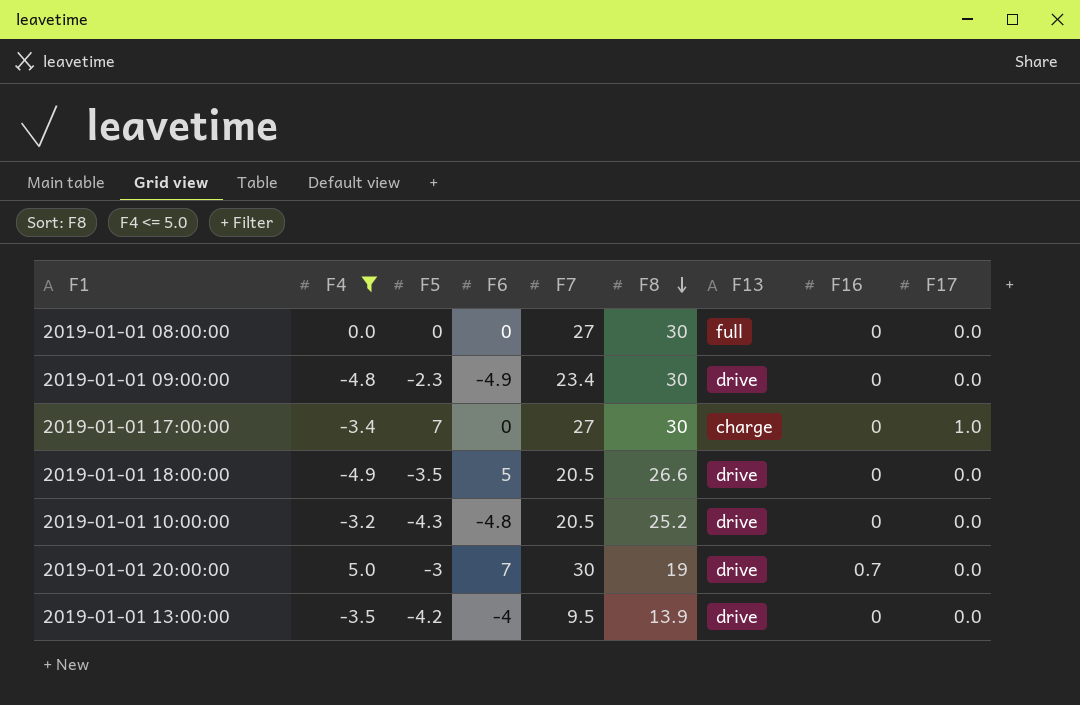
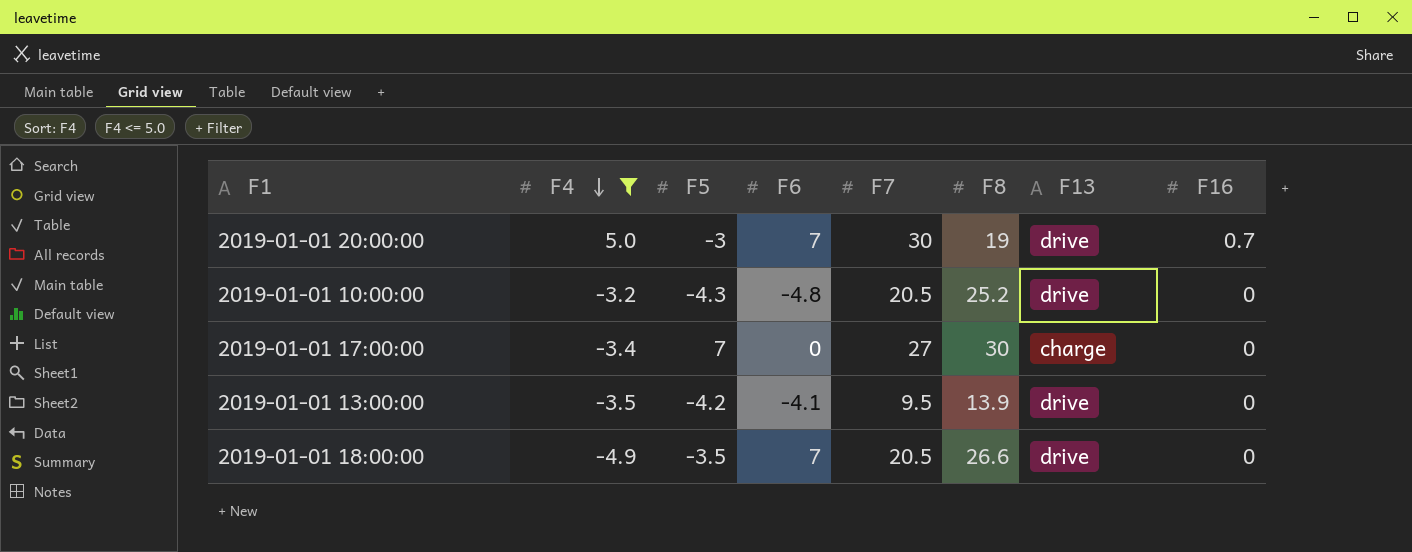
row order: F8 descending -> F4 descending
column F17 | position: 9 -> none
row 2019-01-01 08:00:00: 0.0 | 0 | 0 | 27 | 30 | full | 0 | 0.0 -> none
row 2019-01-01 09:00:00: -4.8 | -2.3 | -4.9 | 23.4 | 30 | drive | 0 | 0.0 -> none
2019-01-01 13:00:00 | F6: -4 -> -4.1
2019-01-01 18:00:00 | F6: 5 -> 7

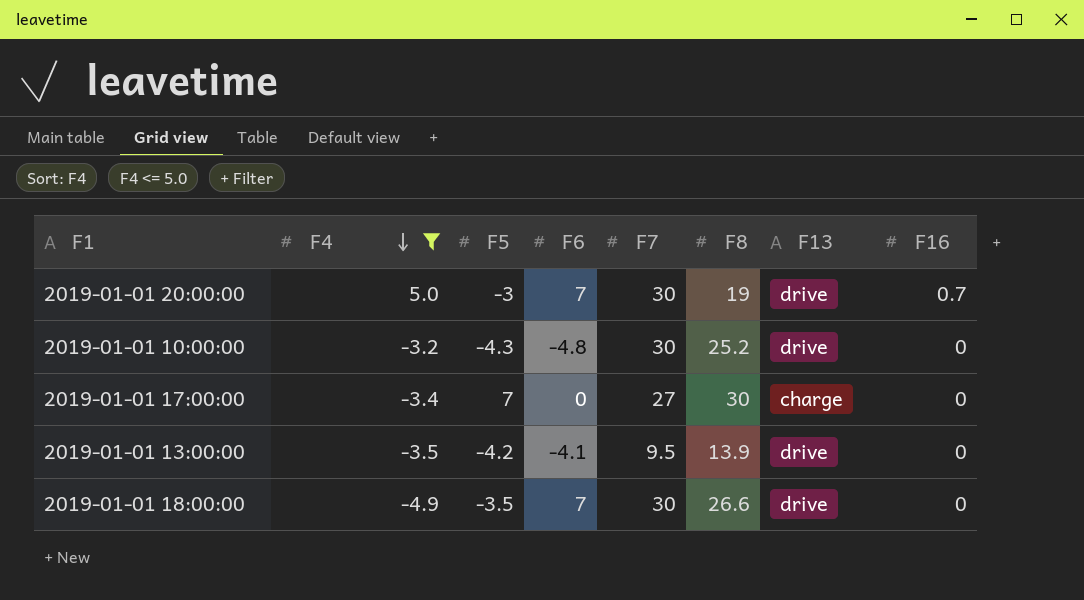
2019-01-01 10:00:00 | F7: 20.5 -> 30
2019-01-01 18:00:00 | F7: 20.5 -> 30

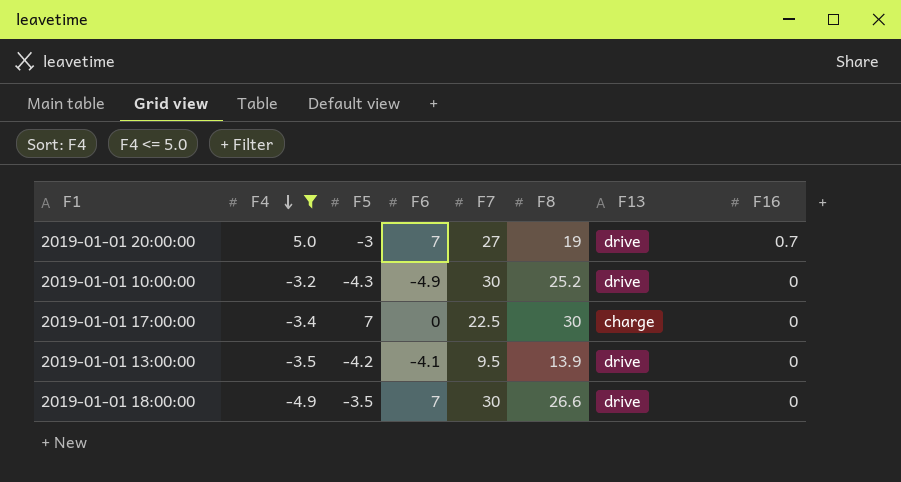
2019-01-01 20:00:00 | F7: 30 -> 27
2019-01-01 10:00:00 | F6: -4.8 -> -4.9
2019-01-01 17:00:00 | F7: 27 -> 22.5

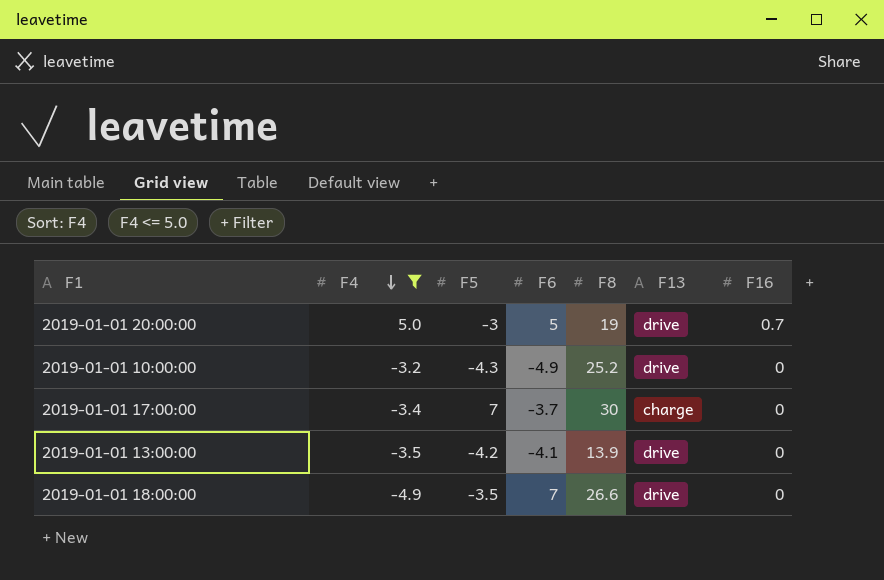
column F7 | position: 5 -> none
2019-01-01 20:00:00 | F6: 7 -> 5
2019-01-01 17:00:00 | F6: 0 -> -3.7

